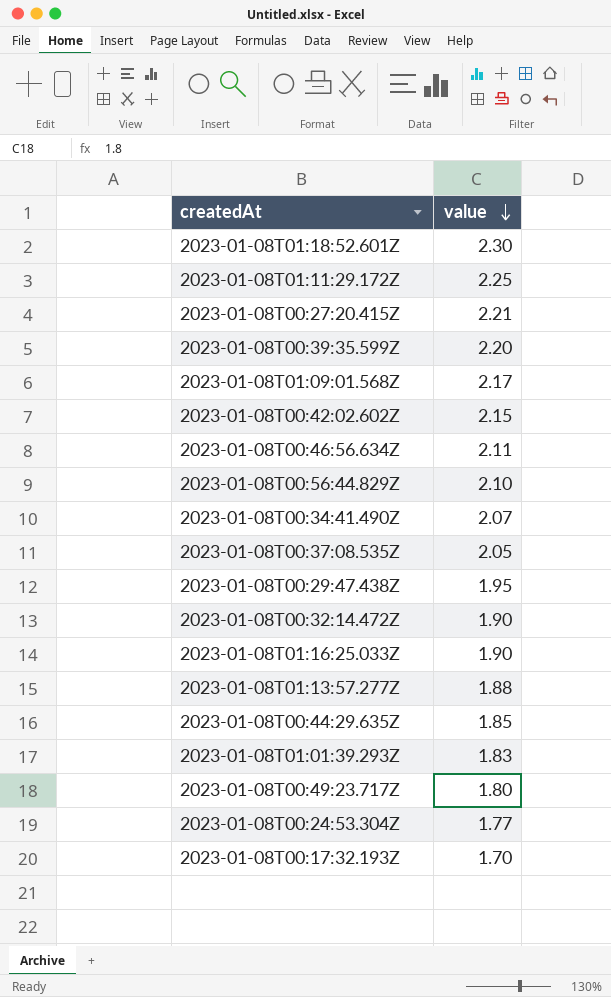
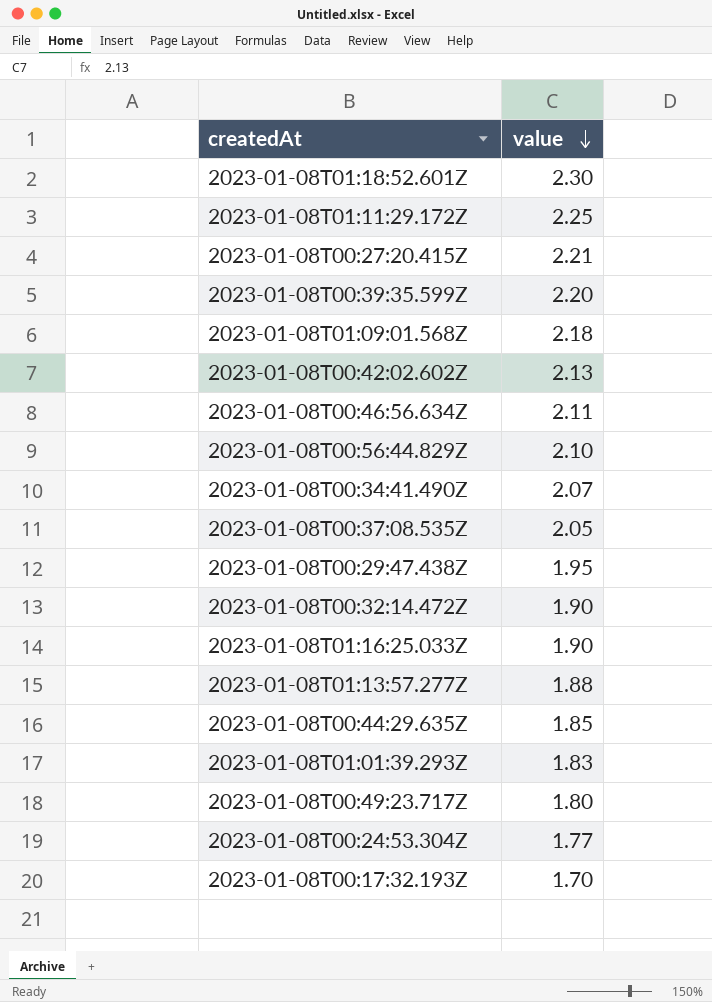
2023-01-08T01:09:01.568Z | value: 2.17 -> 2.18
2023-01-08T00:42:02.602Z | value: 2.15 -> 2.13

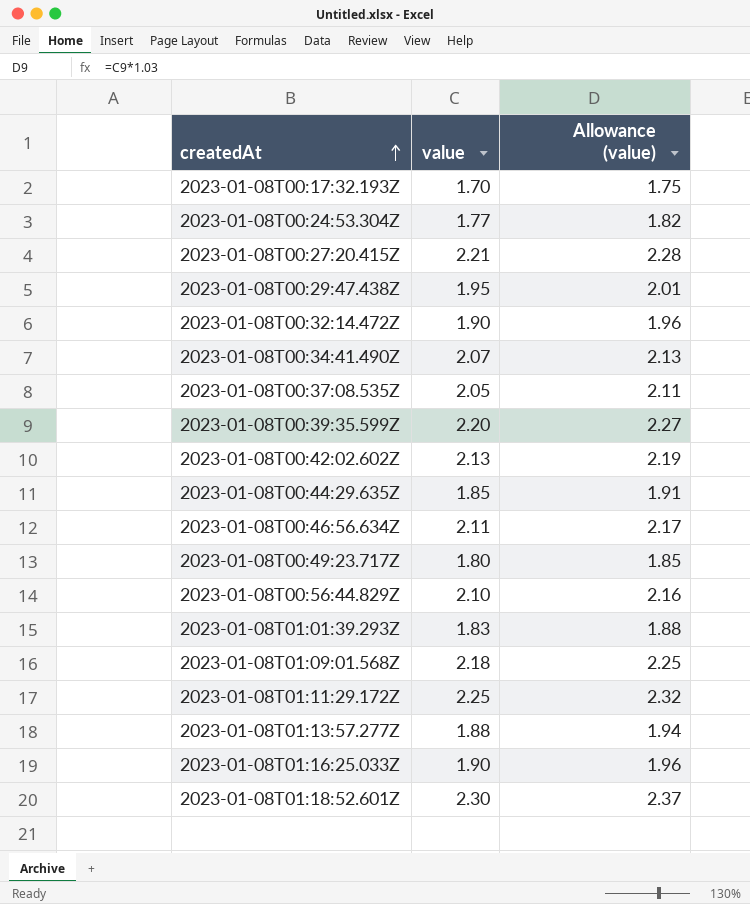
row order: value descending -> createdAt ascending
column Allowance (value) | formula: none -> [value] * 1.03

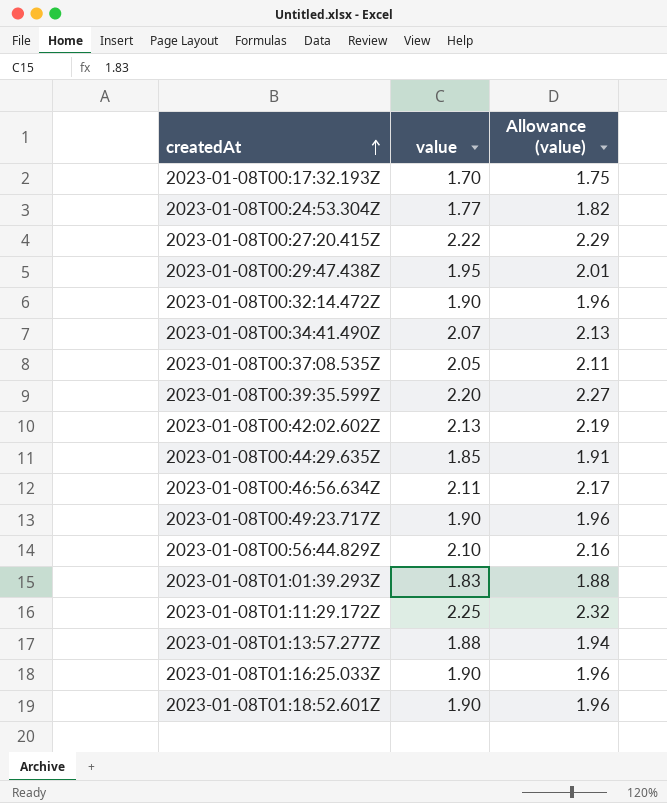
row 2023-01-08T01:09:01.568Z: 2.18 | 2.25 -> none
2023-01-08T00:27:20.415Z | value: 2.21 -> 2.22
2023-01-08T00:27:20.415Z | Allowance (value): 2.28 -> 2.29
2023-01-08T00:49:23.717Z | value: 1.80 -> 1.90
2023-01-08T00:49:23.717Z | Allowance (value): 1.85 -> 1.96
2023-01-08T01:18:52.601Z | value: 2.30 -> 1.90
2023-01-08T01:18:52.601Z | Allowance (value): 2.37 -> 1.96

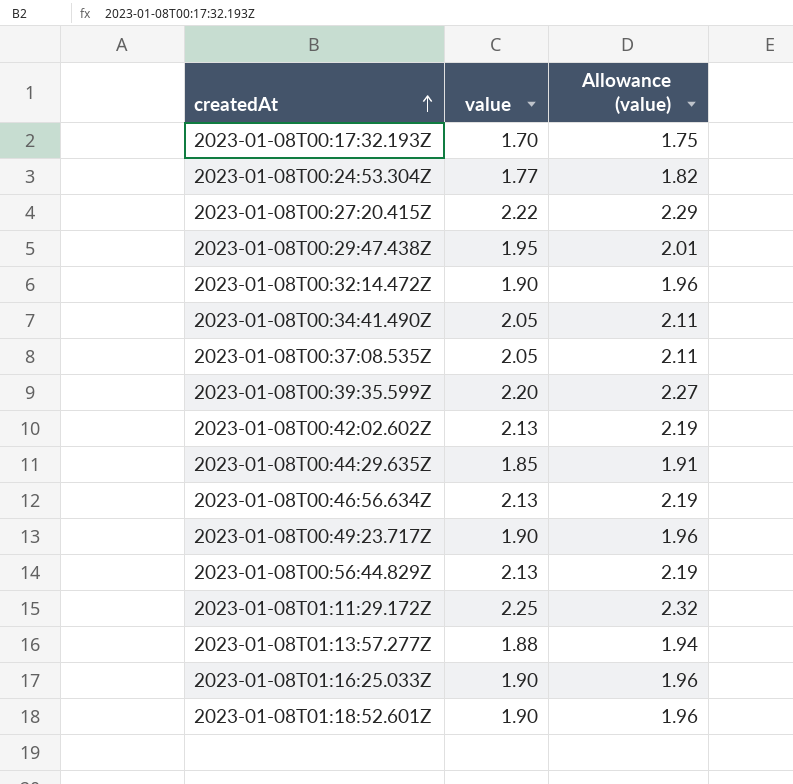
row 2023-01-08T01:01:39.293Z: 1.83 | 1.88 -> none
2023-01-08T00:34:41.490Z | value: 2.07 -> 2.05
2023-01-08T00:34:41.490Z | Allowance (value): 2.13 -> 2.11
2023-01-08T00:46:56.634Z | value: 2.11 -> 2.13
2023-01-08T00:46:56.634Z | Allowance (value): 2.17 -> 2.19
2023-01-08T00:56:44.829Z | value: 2.10 -> 2.13
2023-01-08T00:56:44.829Z | Allowance (value): 2.16 -> 2.19

